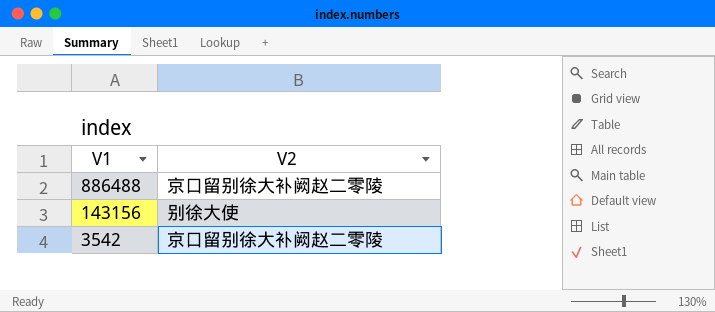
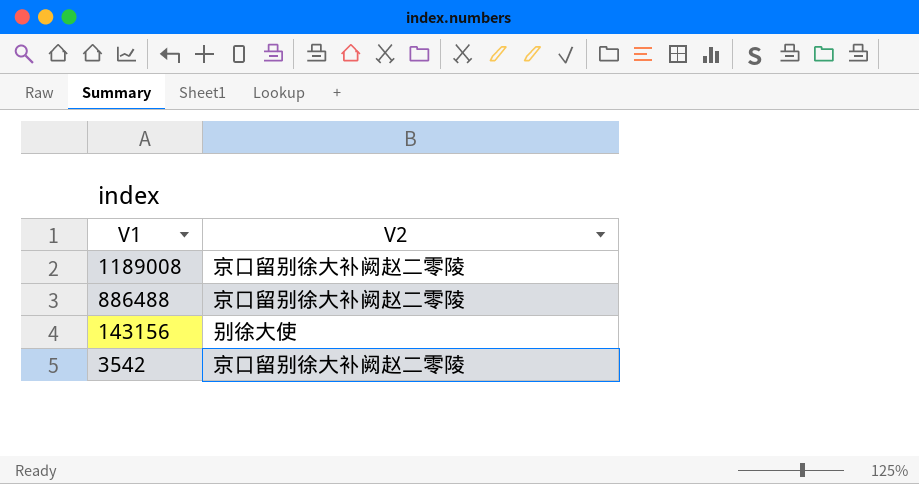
row 1189008: none -> 京口留别徐大补阙赵二零陵

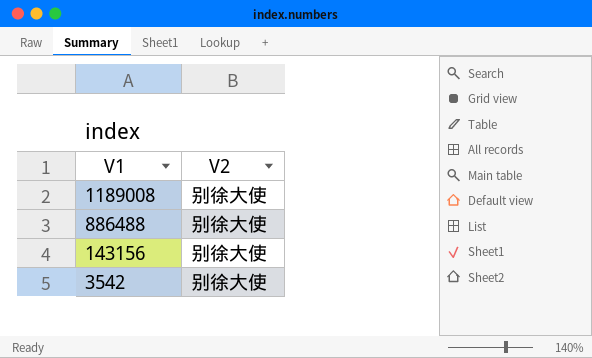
1189008 | V2: 京口留别徐大补阙赵二零陵 -> 别徐大使
886488 | V2: 京口留别徐大补阙赵二零陵 -> 别徐大使
3542 | V2: 京口留别徐大补阙赵二零陵 -> 别徐大使

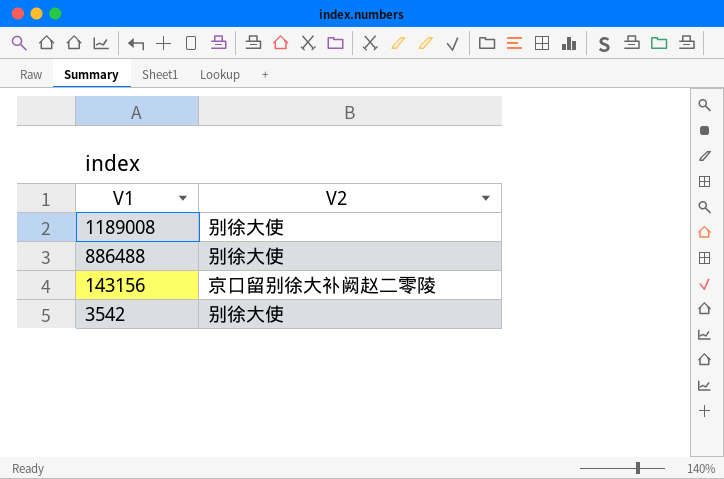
143156 | V2: 别徐大使 -> 京口留别徐大补阙赵二零陵

